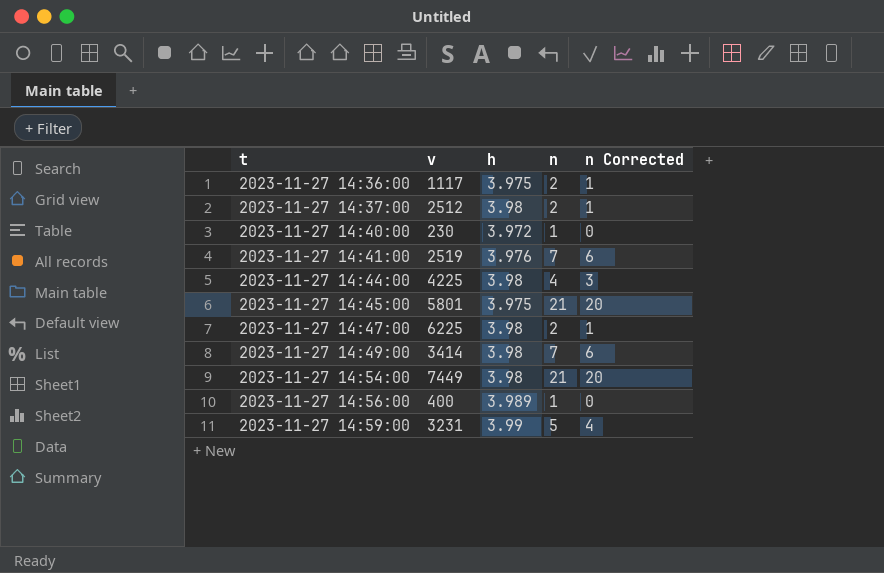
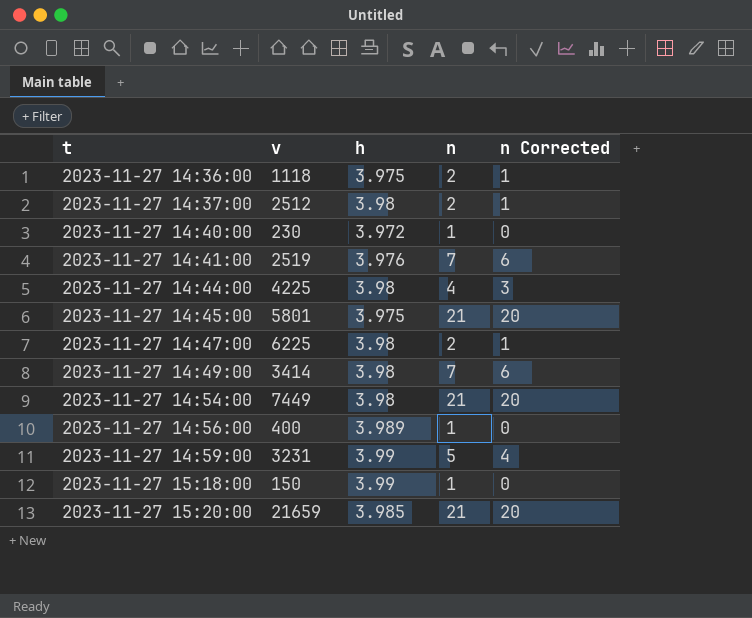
2023-11-27 14:36:00 | v: 1117 -> 1118
row 2023-11-27 15:18:00: none -> 150 | 3.99 | 1 | 0
row 2023-11-27 15:20:00: none -> 21659 | 3.985 | 21 | 20

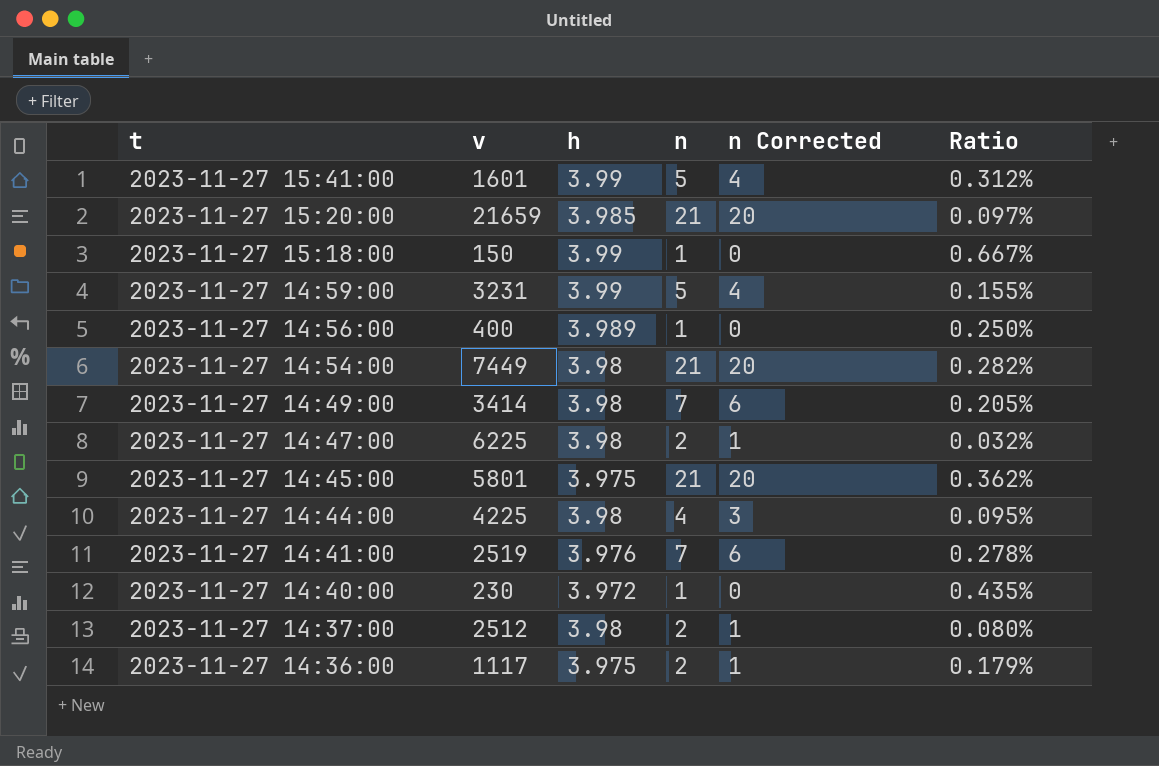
row order: t ascending -> t descending
column Ratio | formula: none -> [n] / [v]
row 2023-11-27 15:41:00: none -> 1601 | 3.99 | 5 | 4 | 0.312%
2023-11-27 14:36:00 | v: 1118 -> 1117

